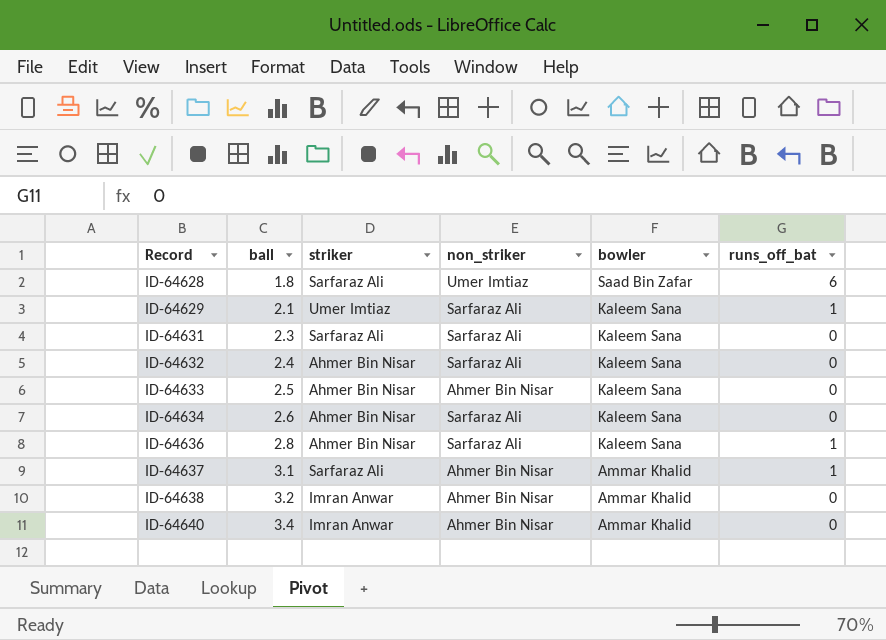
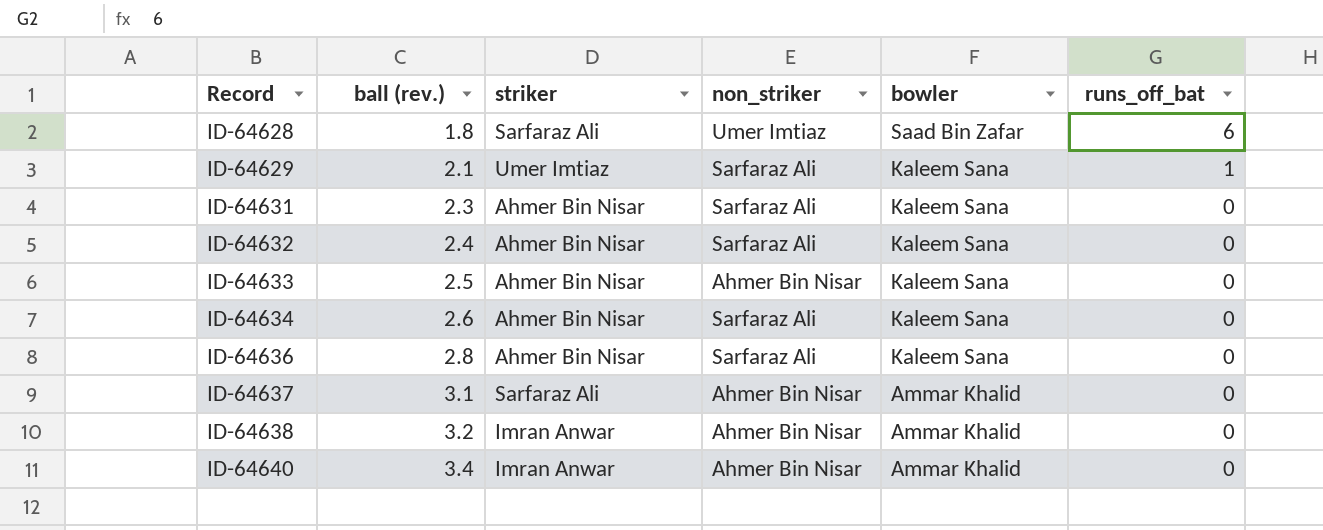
column name: ball -> ball (rev.)
ID-64631 | striker: Sarfaraz Ali -> Ahmer Bin Nisar
ID-64636 | runs_off_bat: 1 -> 0
ID-64637 | runs_off_bat: 1 -> 0

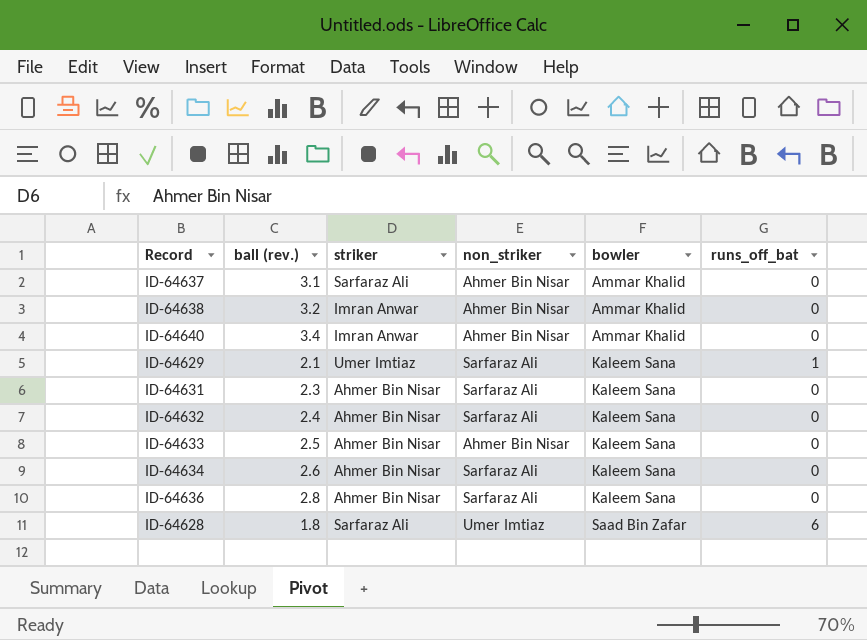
row order: Record ascending -> bowler ascending

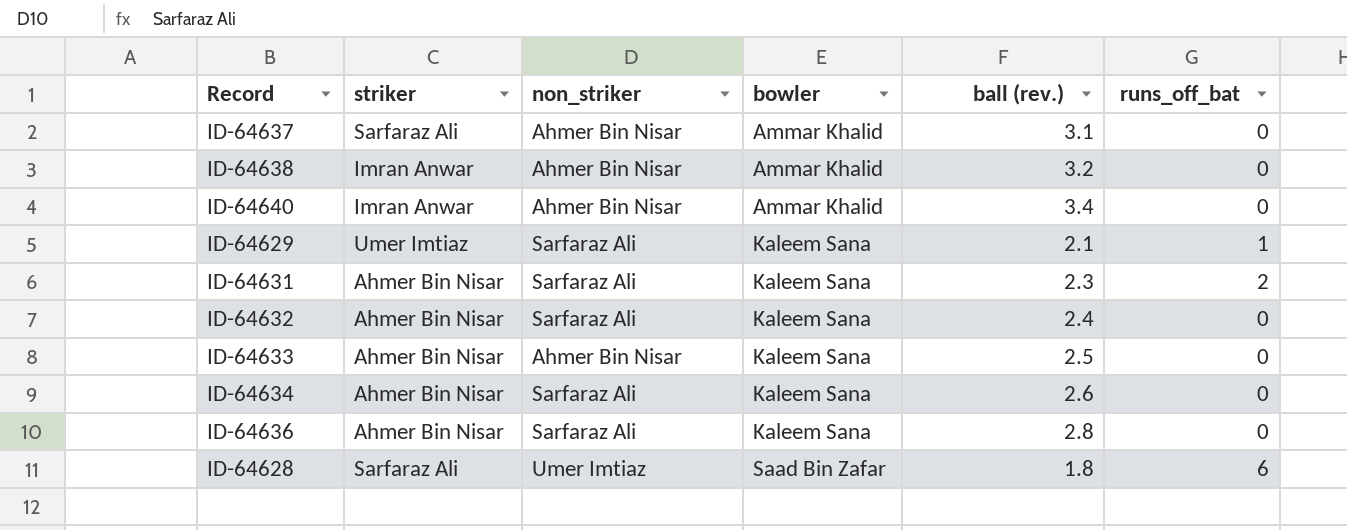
column ball (rev.) | position: 2 -> 5
ID-64631 | runs_off_bat: 0 -> 2

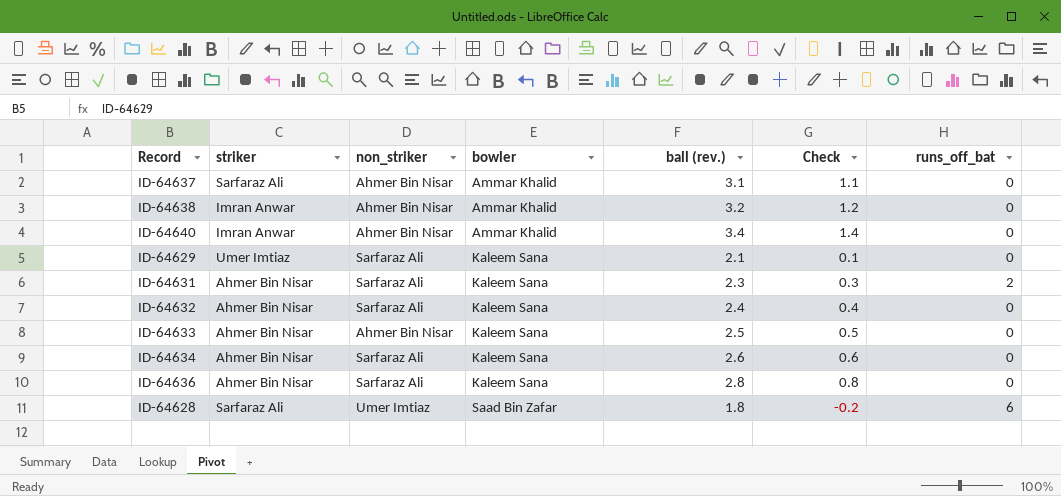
column Check | formula: none -> [ball (rev.)] - 2
ID-64629 | runs_off_bat: 1 -> 0

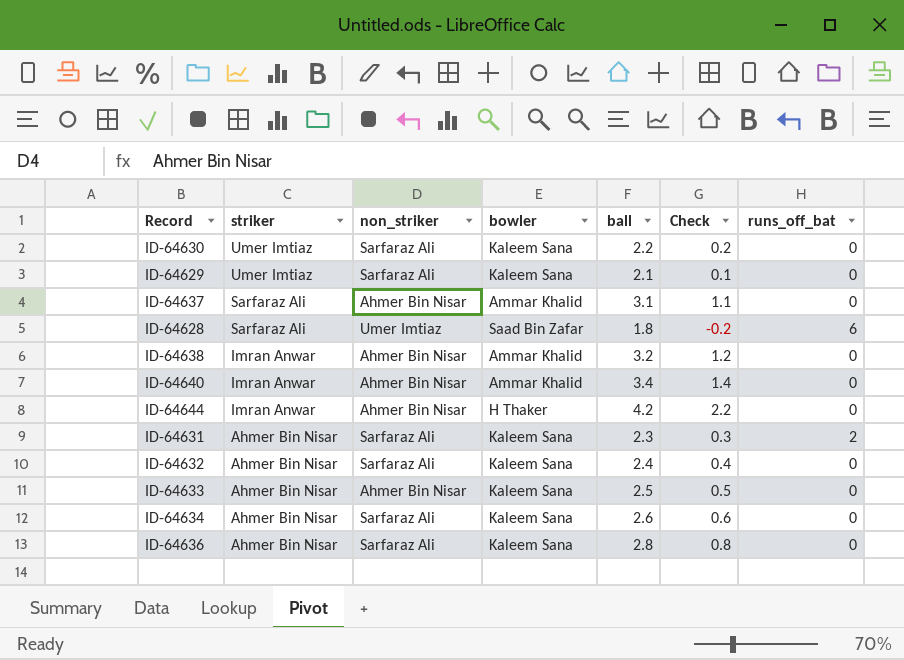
row order: bowler ascending -> striker descending
column name: ball (rev.) -> ball
row ID-64630: none -> Umer Imtiaz | Sarfaraz Ali | Kaleem Sana | 2.2 | 0.2 | 0
row ID-64644: none -> Imran Anwar | Ahmer Bin Nisar | H Thaker | 4.2 | 2.2 | 0

